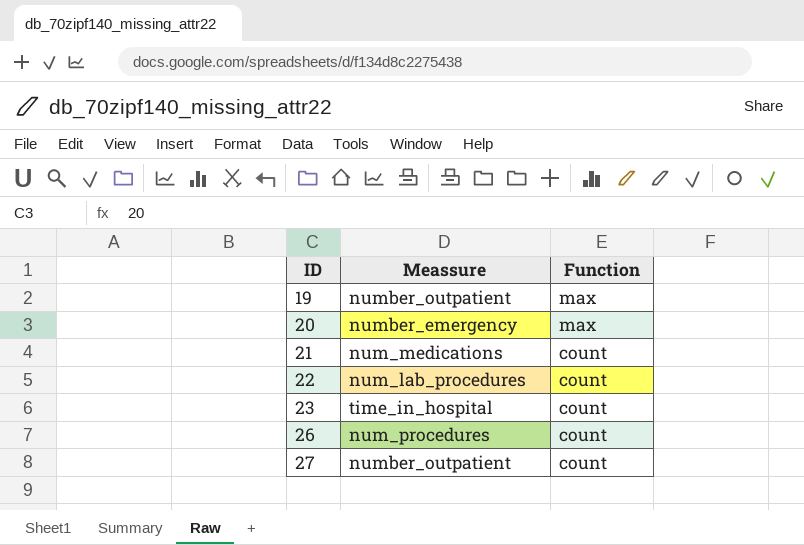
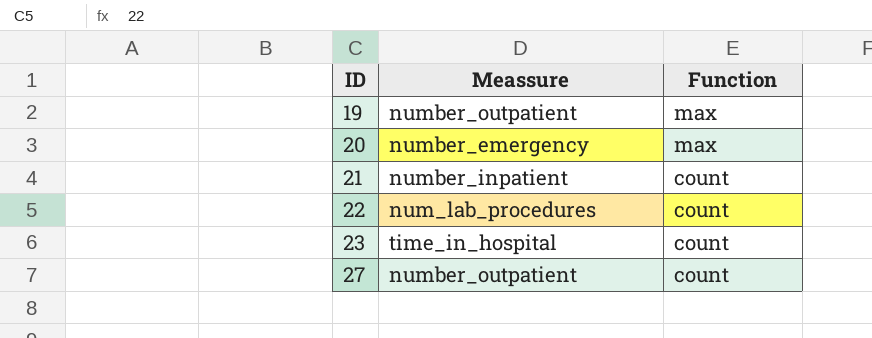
row 26: num_procedures | count -> none
21 | Meassure: num_medications -> number_inpatient

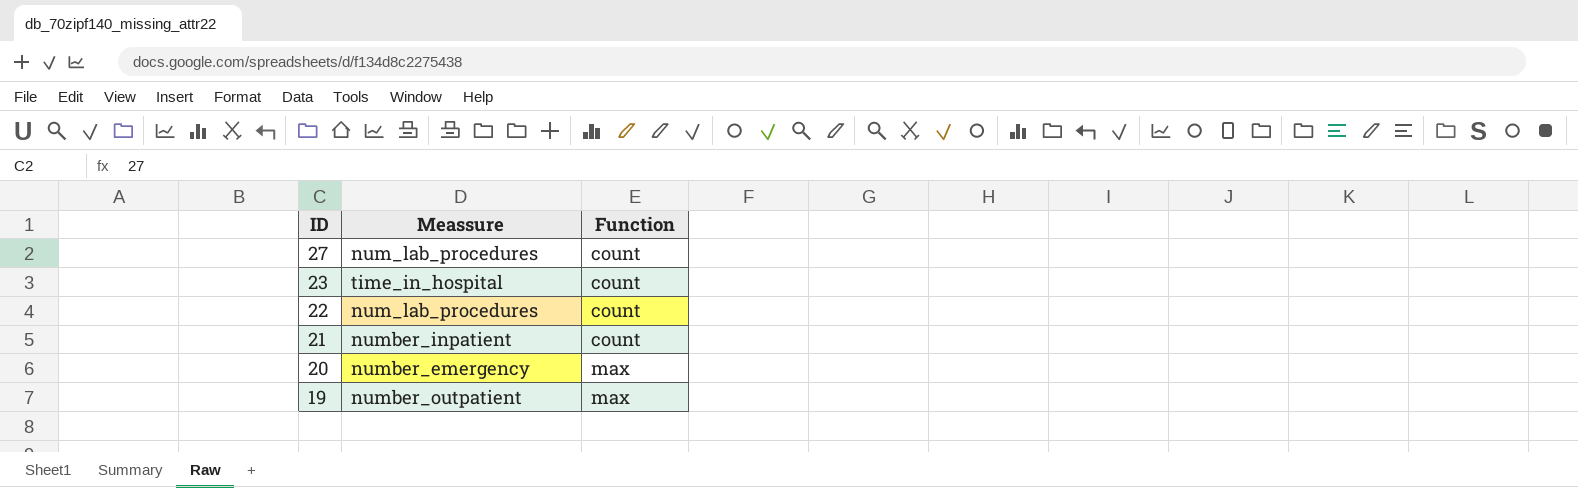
row order: ID ascending -> ID descending
27 | Meassure: number_outpatient -> num_lab_procedures

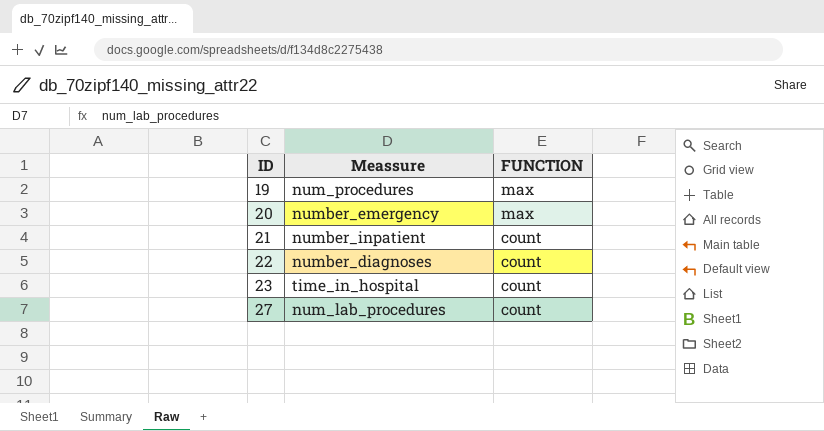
row order: ID descending -> ID ascending
column name: Function -> FUNCTION
19 | Meassure: number_outpatient -> num_procedures
22 | Meassure: num_lab_procedures -> number_diagnoses

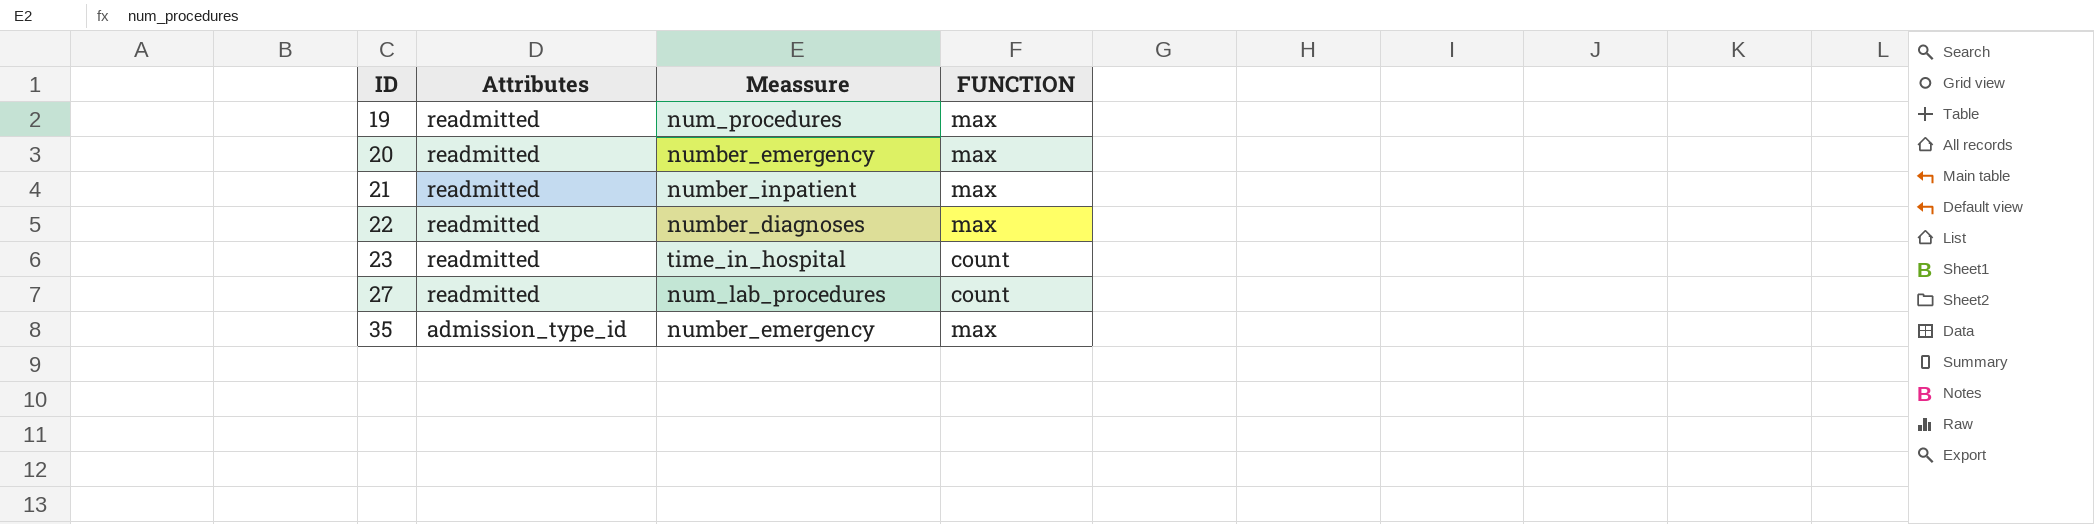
column Attributes | position: none -> 2
21 | FUNCTION: count -> max
22 | FUNCTION: count -> max
row 35: none -> admission_type_id | number_emergency | max

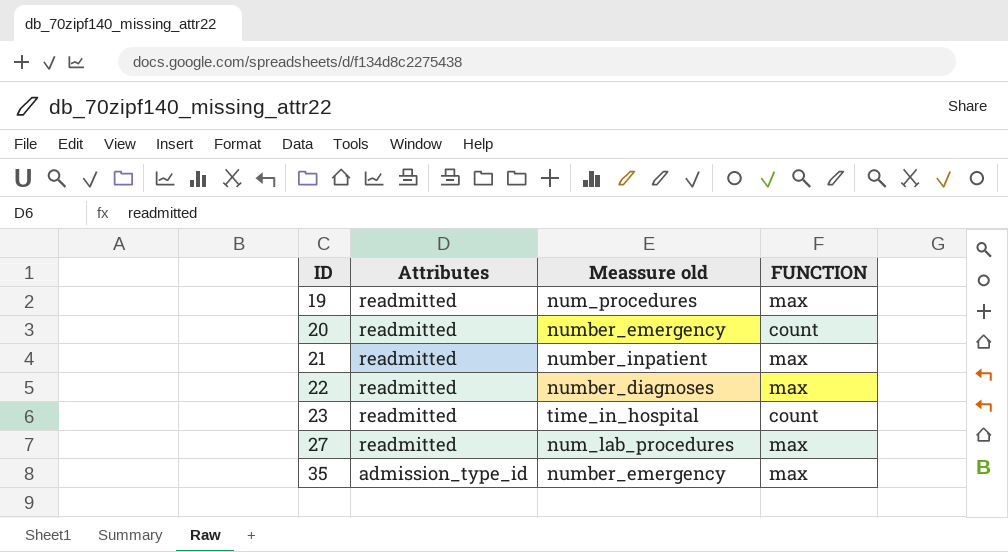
column name: Meassure -> Meassure old
20 | FUNCTION: max -> count
27 | FUNCTION: count -> max

